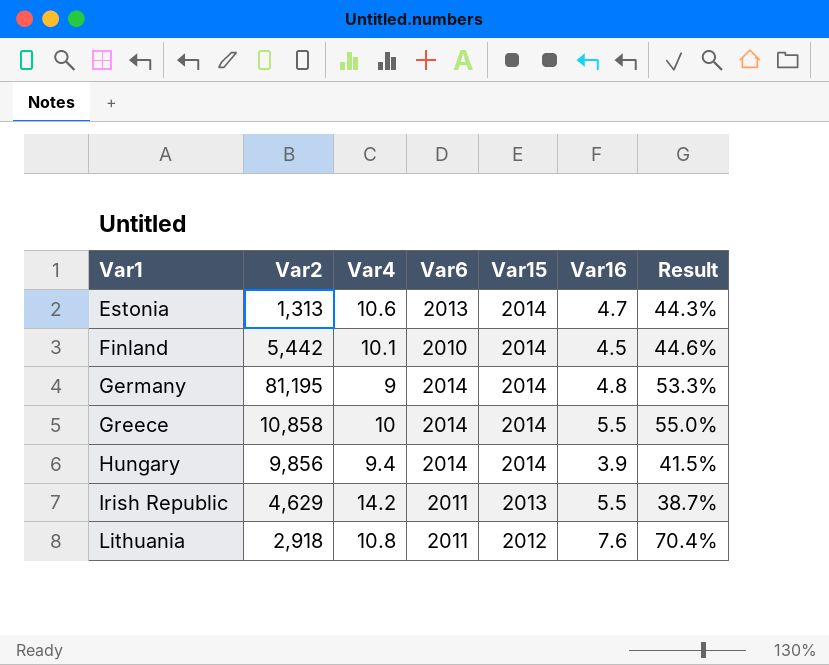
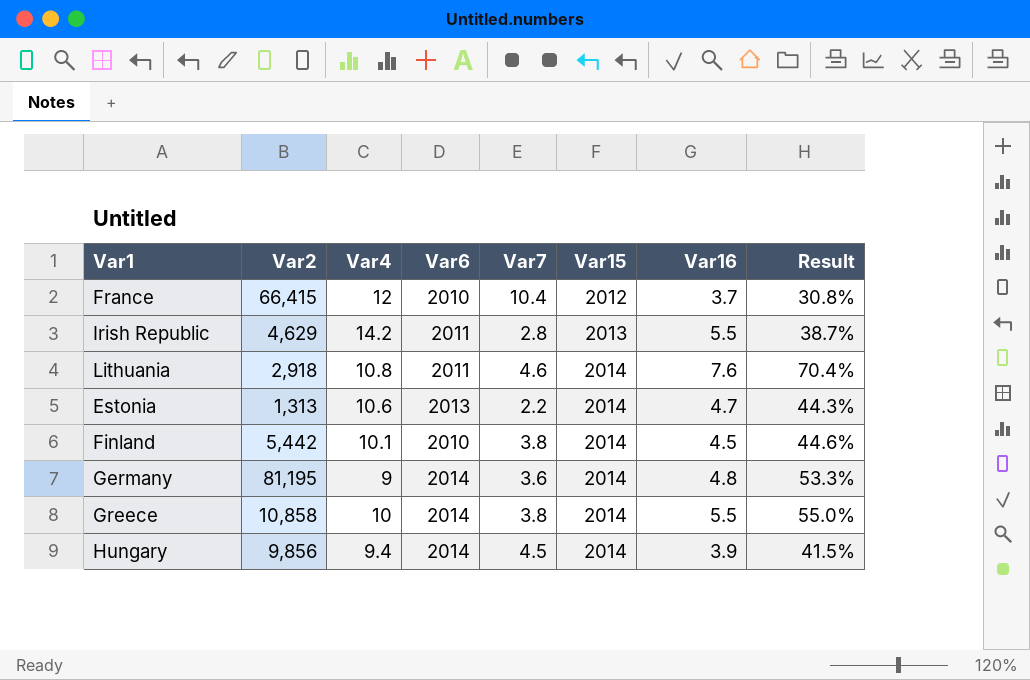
row order: Var1 ascending -> Var15 ascending
column Var7 | position: none -> 5
row France: none -> 66,415 | 12 | 2010 | 10.4 | 2012 | 3.7 | 30.8%
Lithuania | Var15: 2012 -> 2014

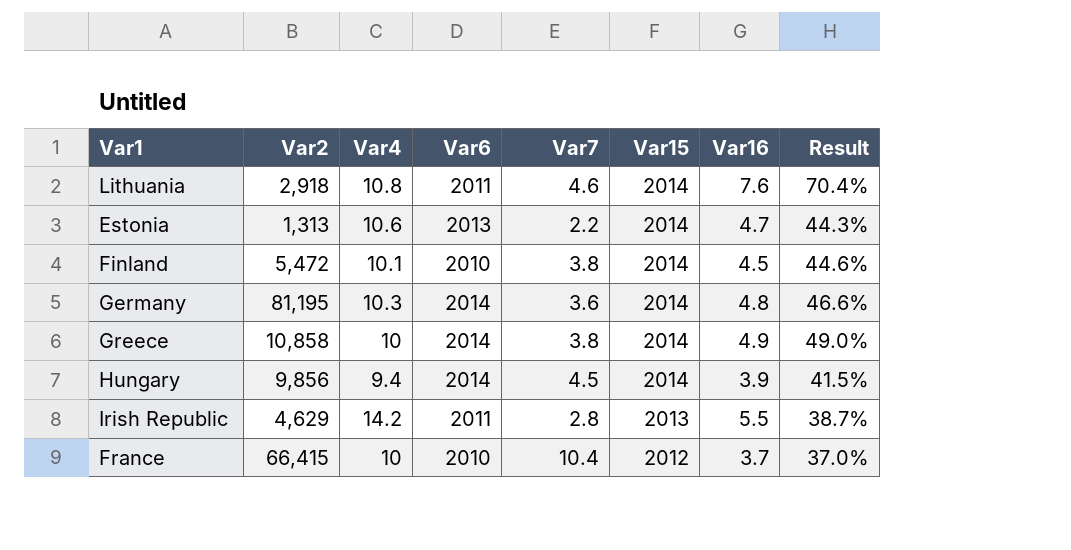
row order: Var15 ascending -> Var15 descending
Finland | Var2: 5,442 -> 5,472
Germany | Var4: 9 -> 10.3
Germany | Result: 53.3% -> 46.6%
Greece | Var16: 5.5 -> 4.9
Greece | Result: 55.0% -> 49.0%
France | Var4: 12 -> 10
France | Result: 30.8% -> 37.0%

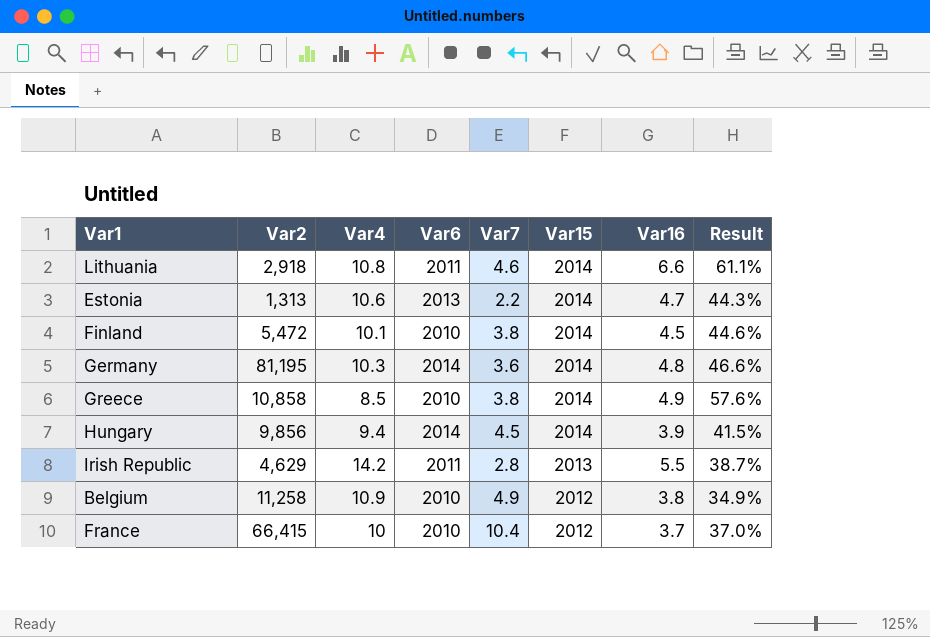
Lithuania | Var16: 7.6 -> 6.6
Lithuania | Result: 70.4% -> 61.1%
Greece | Var4: 10 -> 8.5
Greece | Var6: 2014 -> 2010
Greece | Result: 49.0% -> 57.6%
row Belgium: none -> 11,258 | 10.9 | 2010 | 4.9 | 2012 | 3.8 | 34.9%

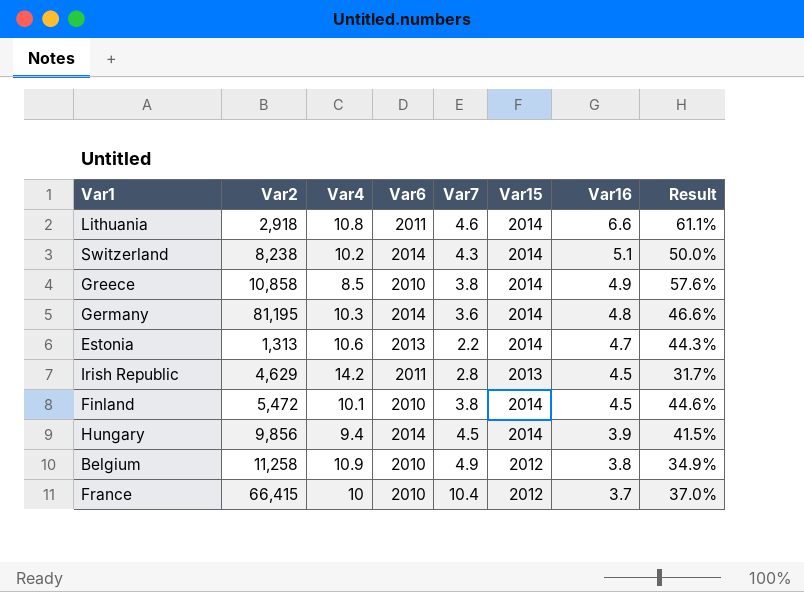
row order: Var15 descending -> Var16 descending
row Switzerland: none -> 8,238 | 10.2 | 2014 | 4.3 | 2014 | 5.1 | 50.0%
Irish Republic | Var16: 5.5 -> 4.5
Irish Republic | Result: 38.7% -> 31.7%

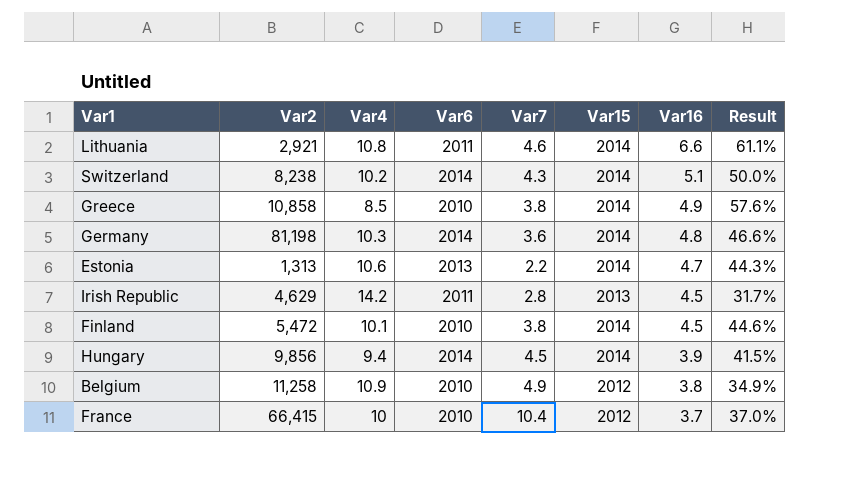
Lithuania | Var2: 2,918 -> 2,921
Germany | Var2: 81,195 -> 81,198

